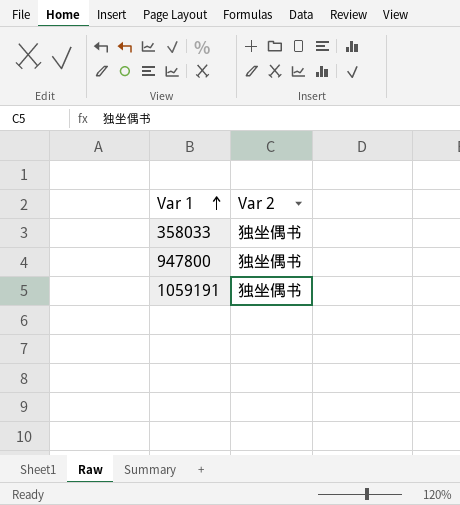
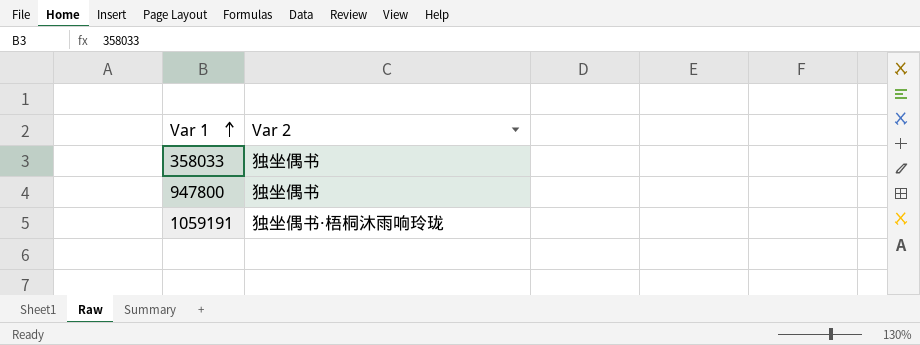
1059191 | Var 2: 独坐偶书 -> 独坐偶书·梧桐沐雨响玲珑

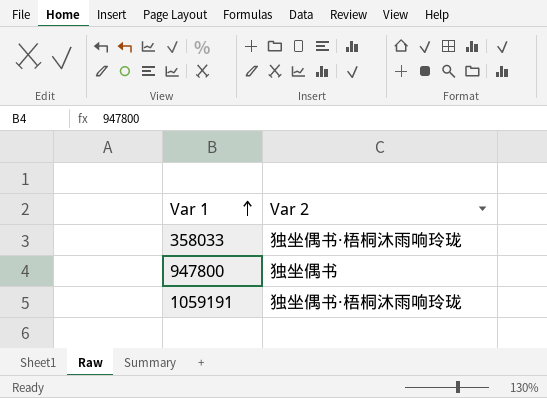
358033 | Var 2: 独坐偶书 -> 独坐偶书·梧桐沐雨响玲珑

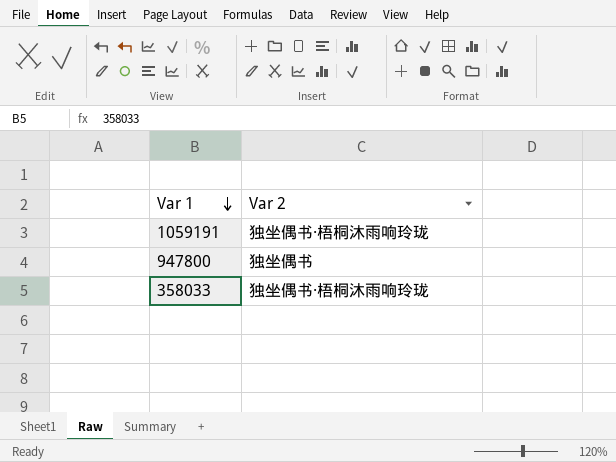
row order: Var 1 ascending -> Var 1 descending

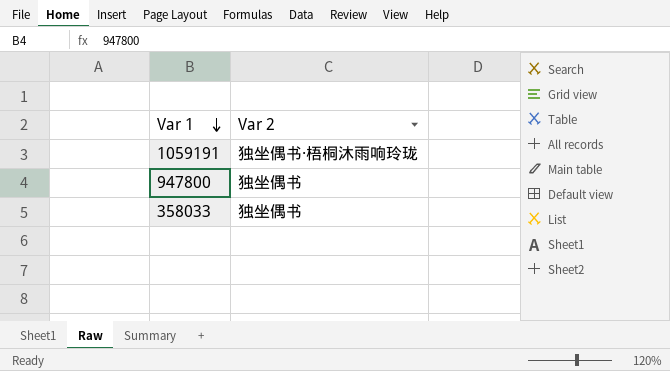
358033 | Var 2: 独坐偶书·梧桐沐雨响玲珑 -> 独坐偶书

